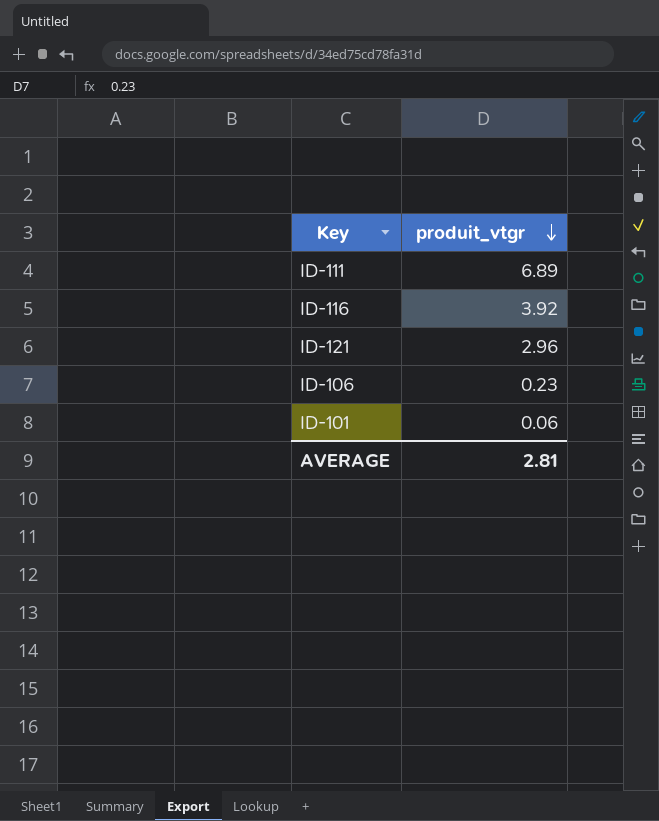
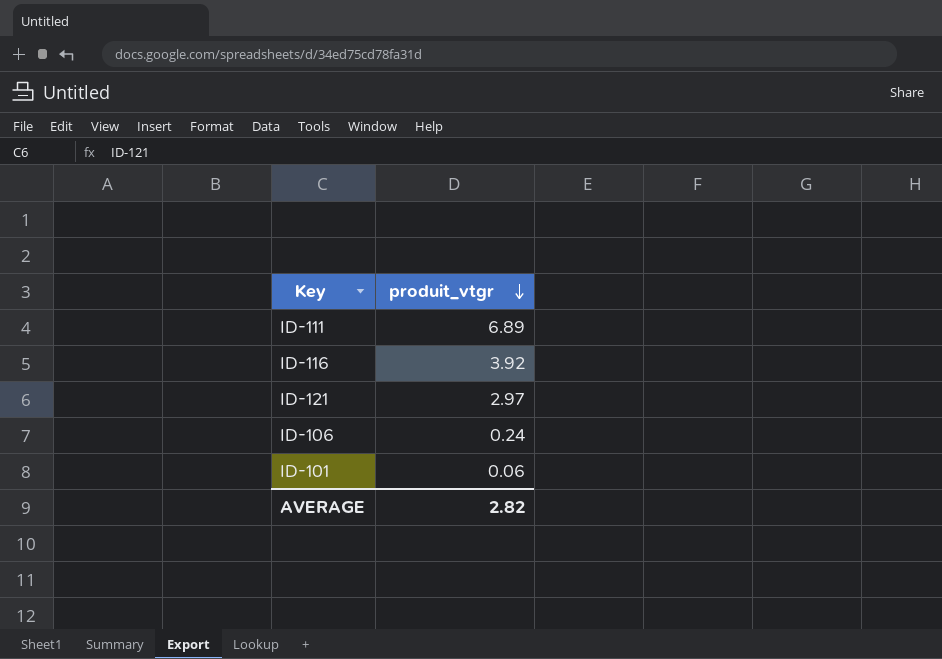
ID-121 | produit_vtgr: 2.96 -> 2.97
ID-106 | produit_vtgr: 0.23 -> 0.24
AVERAGE | produit_vtgr: 2.81 -> 2.82

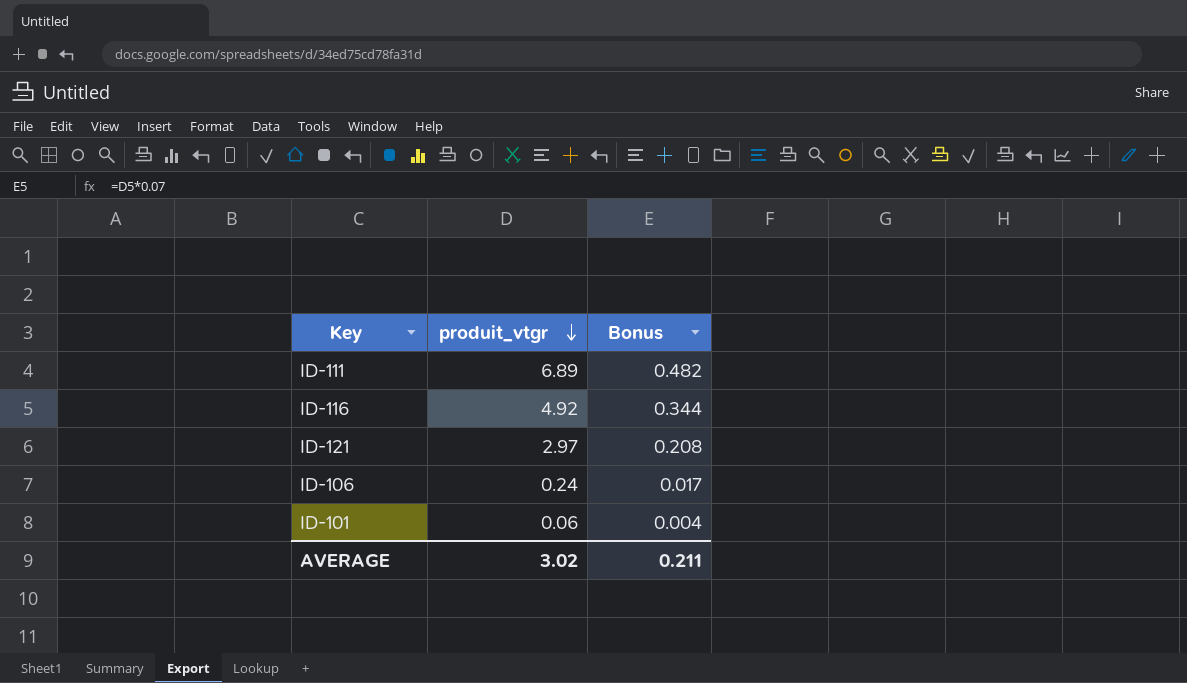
column Bonus | formula: none -> [produit_vtgr] * 0.07
ID-116 | produit_vtgr: 3.92 -> 4.92
AVERAGE | produit_vtgr: 2.82 -> 3.02

